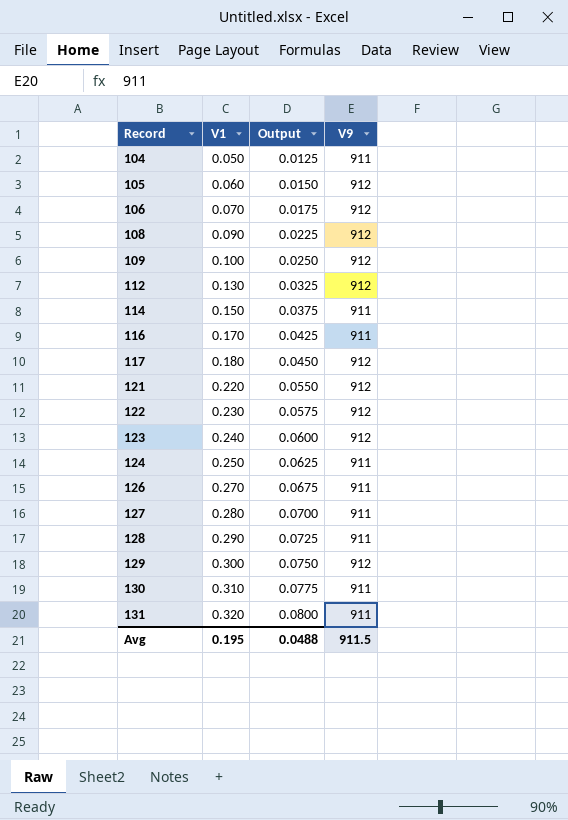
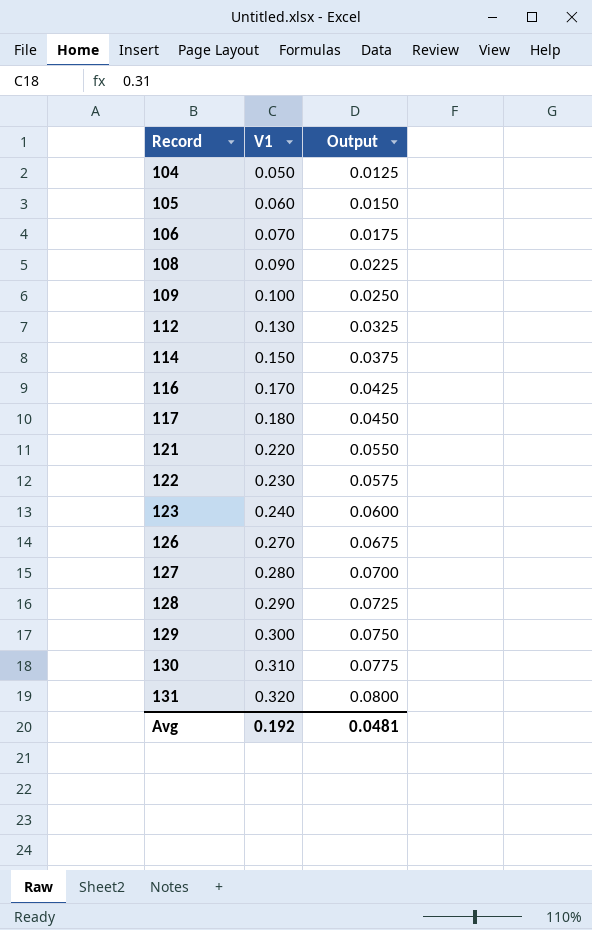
column V9 | position: 4 -> none
row 124: 0.250 | 0.0625 | 911 -> none
Avg | V1: 0.195 -> 0.192
Avg | Output: 0.0488 -> 0.0481

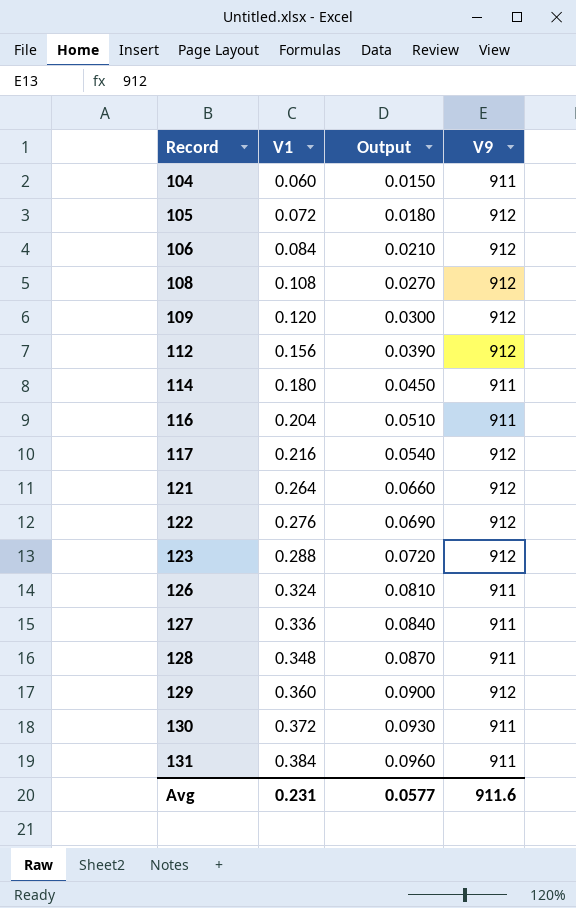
column V9 | position: none -> 4
104 | V1: 0.050 -> 0.060
104 | Output: 0.0125 -> 0.0150
105 | V1: 0.060 -> 0.072
105 | Output: 0.0150 -> 0.0180
106 | V1: 0.070 -> 0.084
106 | Output: 0.0175 -> 0.0210
108 | V1: 0.090 -> 0.108
108 | Output: 0.0225 -> 0.0270
109 | V1: 0.100 -> 0.120
109 | Output: 0.0250 -> 0.0300
112 | V1: 0.130 -> 0.156
112 | Output: 0.0325 -> 0.0390
114 | V1: 0.150 -> 0.180
114 | Output: 0.0375 -> 0.0450
116 | V1: 0.170 -> 0.204
116 | Output: 0.0425 -> 0.0510
117 | V1: 0.180 -> 0.216
117 | Output: 0.0450 -> 0.0540
121 | V1: 0.220 -> 0.264
121 | Output: 0.0550 -> 0.0660
122 | V1: 0.230 -> 0.276
122 | Output: 0.0575 -> 0.0690
123 | V1: 0.240 -> 0.288
123 | Output: 0.0600 -> 0.0720
126 | V1: 0.270 -> 0.324
126 | Output: 0.0675 -> 0.0810
127 | V1: 0.280 -> 0.336
127 | Output: 0.0700 -> 0.0840
128 | V1: 0.290 -> 0.348
128 | Output: 0.0725 -> 0.0870
129 | V1: 0.300 -> 0.360
129 | Output: 0.0750 -> 0.0900
130 | V1: 0.310 -> 0.372
130 | Output: 0.0775 -> 0.0930
131 | V1: 0.320 -> 0.384
131 | Output: 0.0800 -> 0.0960
Avg | V1: 0.192 -> 0.231
Avg | Output: 0.0481 -> 0.0577

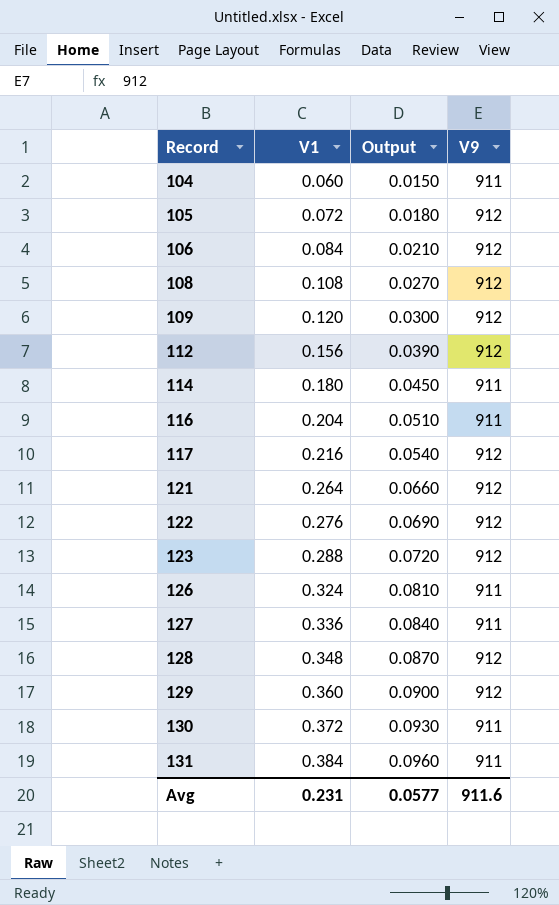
128 | V9: 911 -> 912

